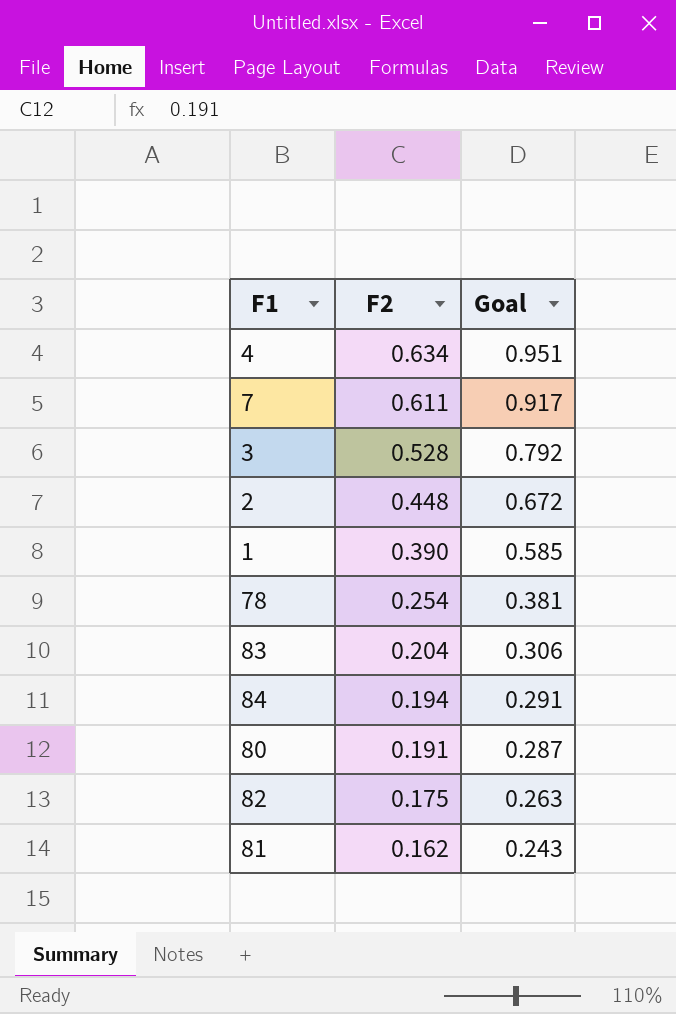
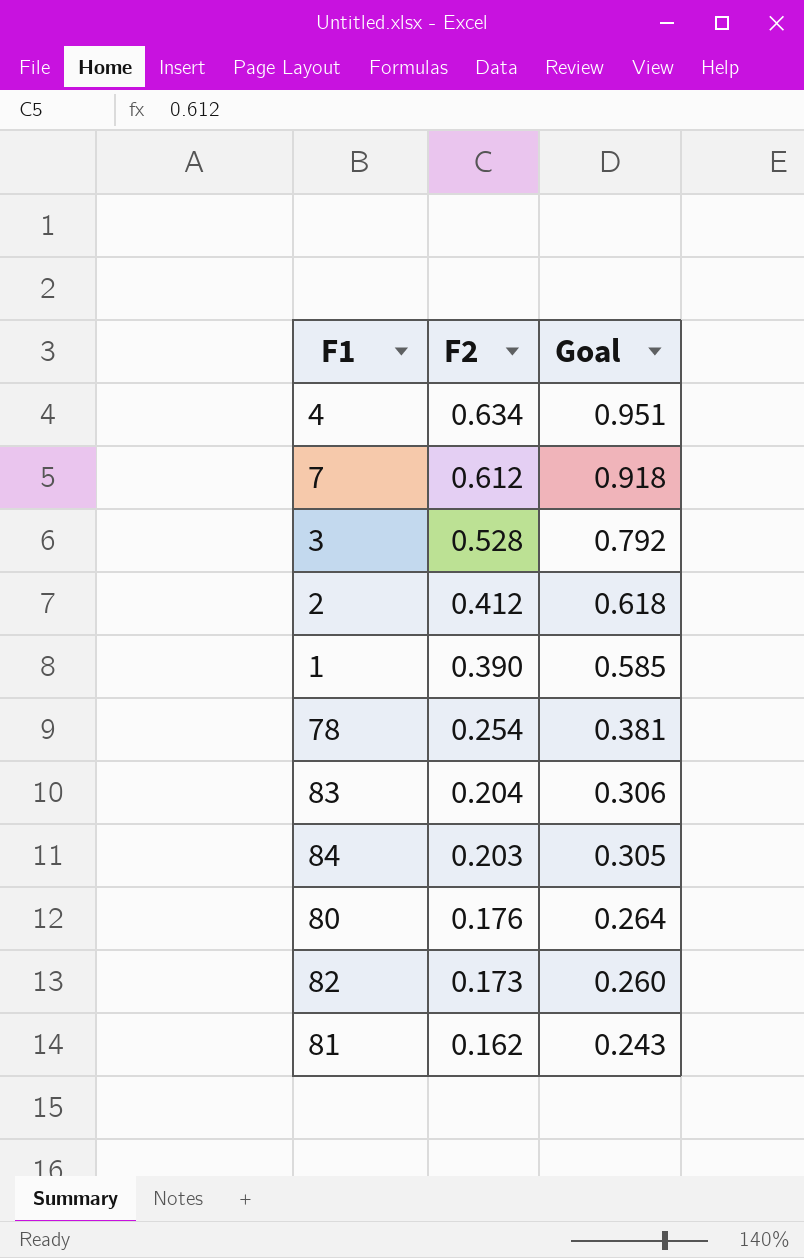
7 | F2: 0.611 -> 0.612
7 | Goal: 0.917 -> 0.918
2 | F2: 0.448 -> 0.412
2 | Goal: 0.672 -> 0.618
84 | F2: 0.194 -> 0.203
84 | Goal: 0.291 -> 0.305
80 | F2: 0.191 -> 0.176
80 | Goal: 0.287 -> 0.264
82 | F2: 0.175 -> 0.173
82 | Goal: 0.263 -> 0.260

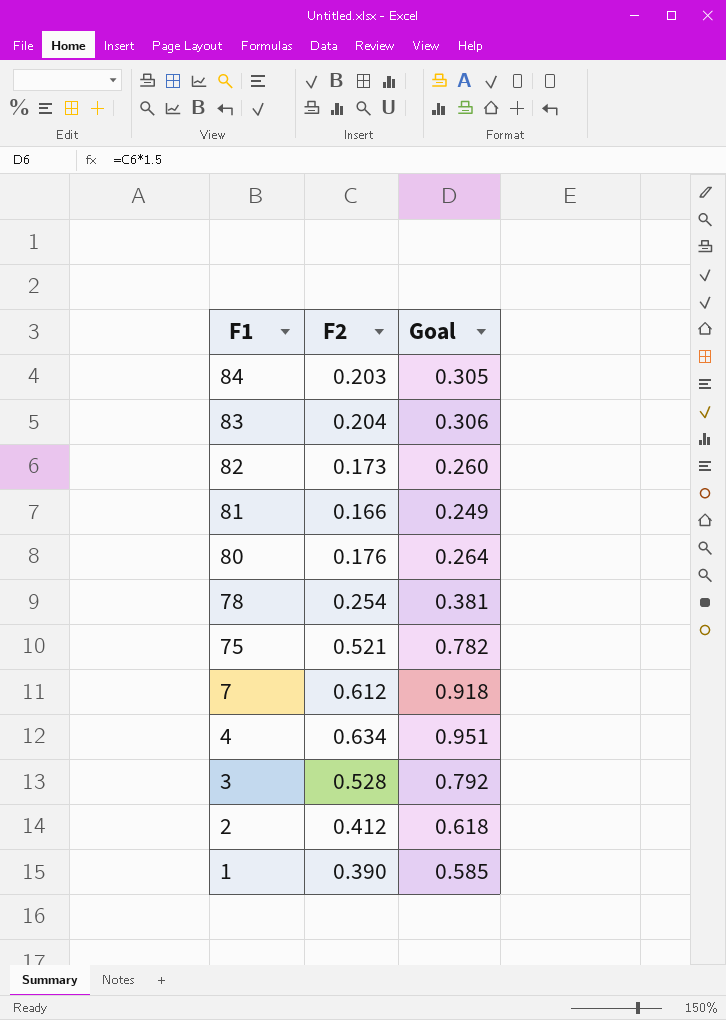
row order: F2 descending -> F1 descending
81 | F2: 0.162 -> 0.166
81 | Goal: 0.243 -> 0.249
row 75: none -> 0.521 | 0.782

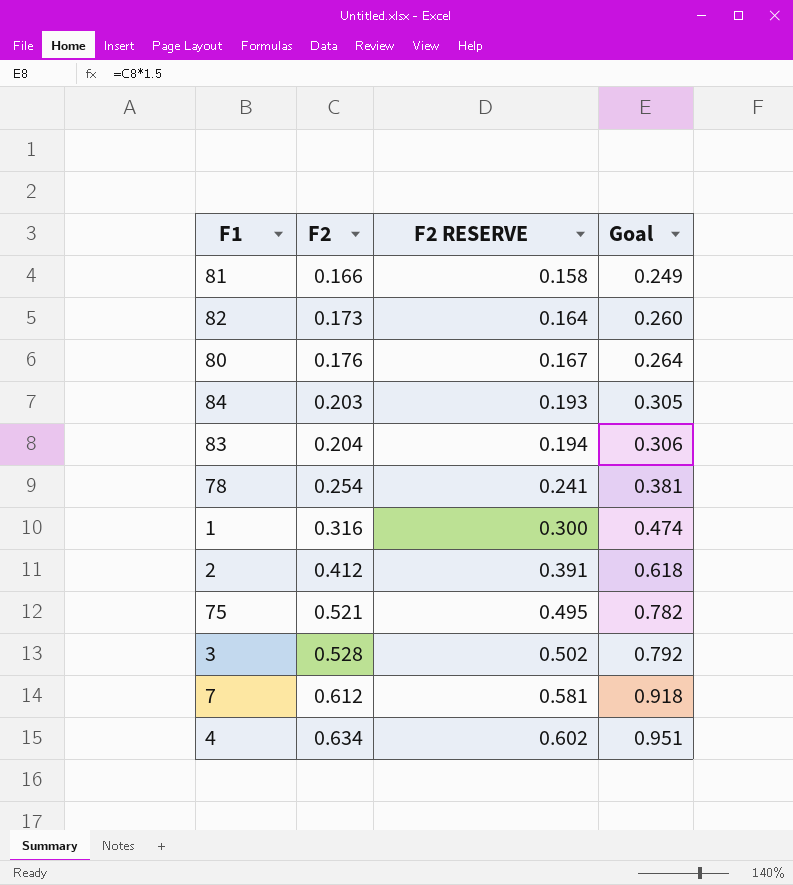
row order: F1 descending -> F2 ascending
column F2 RESERVE | formula: none -> [F2] * 0.95
1 | F2: 0.390 -> 0.316
1 | Goal: 0.585 -> 0.474

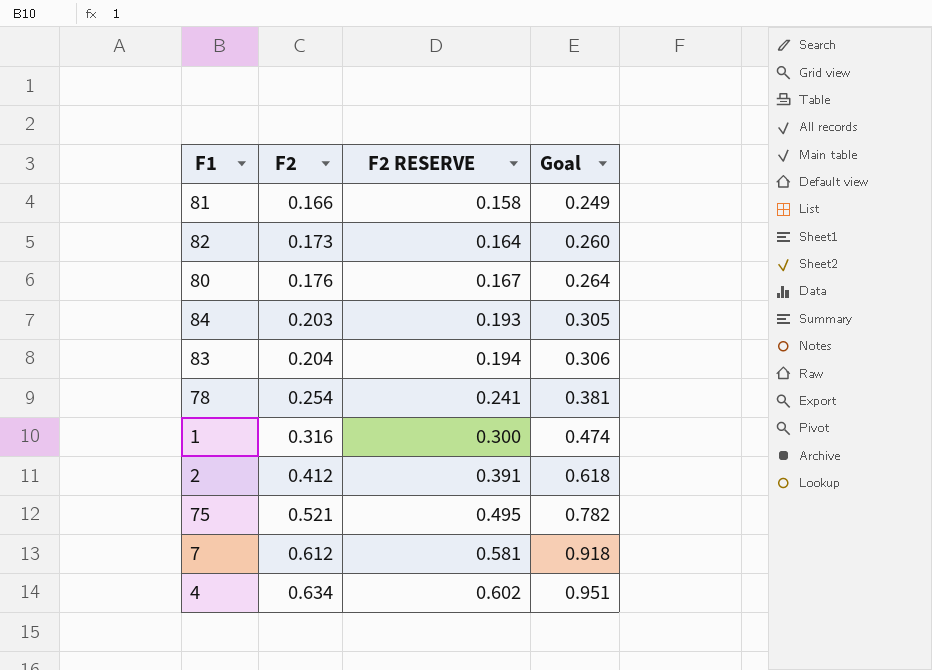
row 3: 0.528 | 0.502 | 0.792 -> none

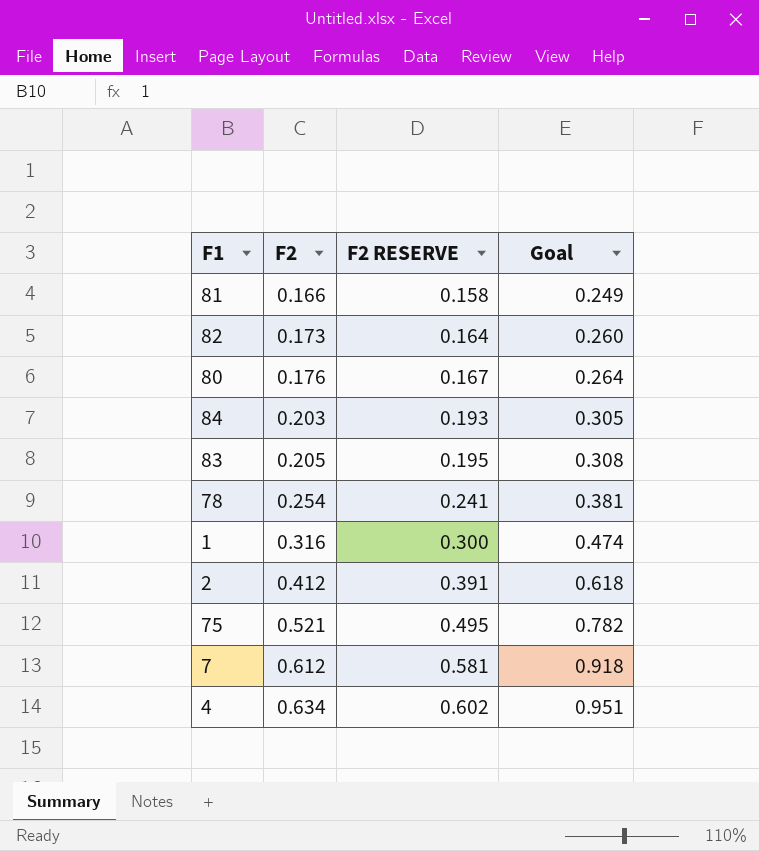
83 | F2: 0.204 -> 0.205
83 | F2 RESERVE: 0.194 -> 0.195
83 | Goal: 0.306 -> 0.308

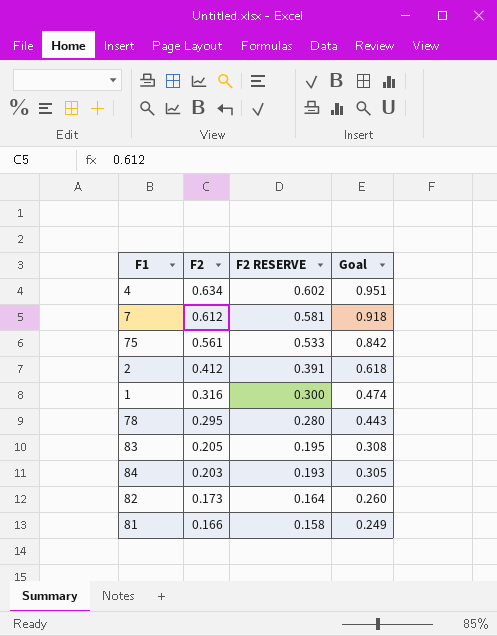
row order: F2 ascending -> F2 descending
row 80: 0.176 | 0.167 | 0.264 -> none
75 | F2: 0.521 -> 0.561
75 | F2 RESERVE: 0.495 -> 0.533
75 | Goal: 0.782 -> 0.842
78 | F2: 0.254 -> 0.295
78 | F2 RESERVE: 0.241 -> 0.280
78 | Goal: 0.381 -> 0.443

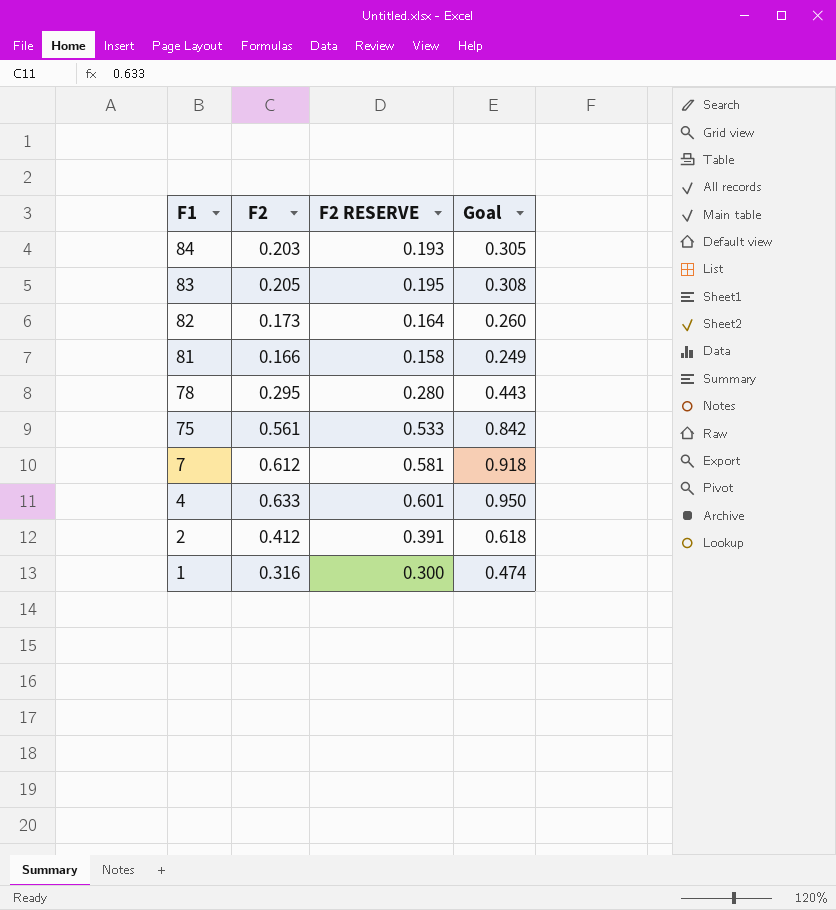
row order: F2 descending -> F1 descending
4 | F2: 0.634 -> 0.633
4 | F2 RESERVE: 0.602 -> 0.601
4 | Goal: 0.951 -> 0.950

